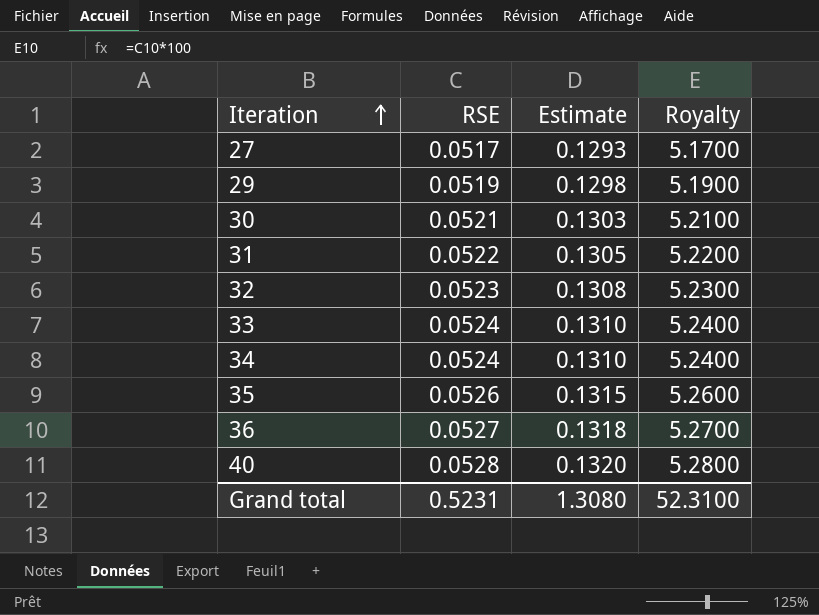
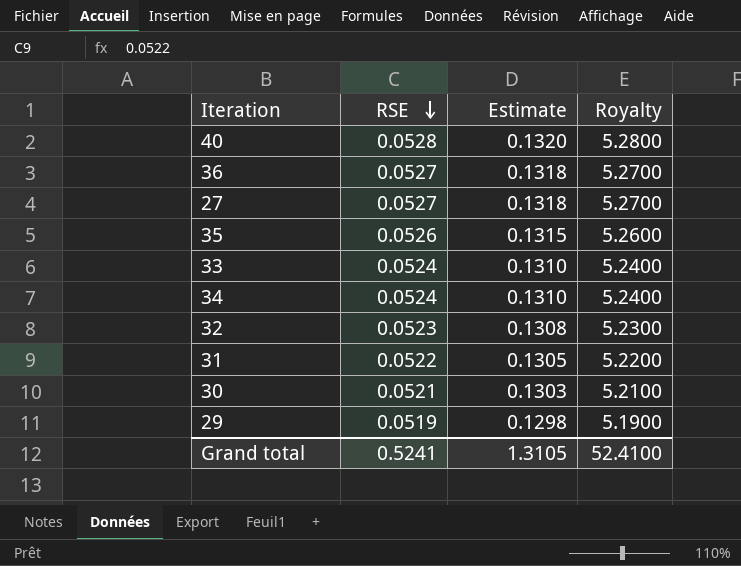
row order: Iteration ascending -> RSE descending
27 | RSE: 0.0517 -> 0.0527
27 | Estimate: 0.1293 -> 0.1318
27 | Royalty: 5.1700 -> 5.2700
Grand total | RSE: 0.5231 -> 0.5241
Grand total | Estimate: 1.3080 -> 1.3105
Grand total | Royalty: 52.3100 -> 52.4100

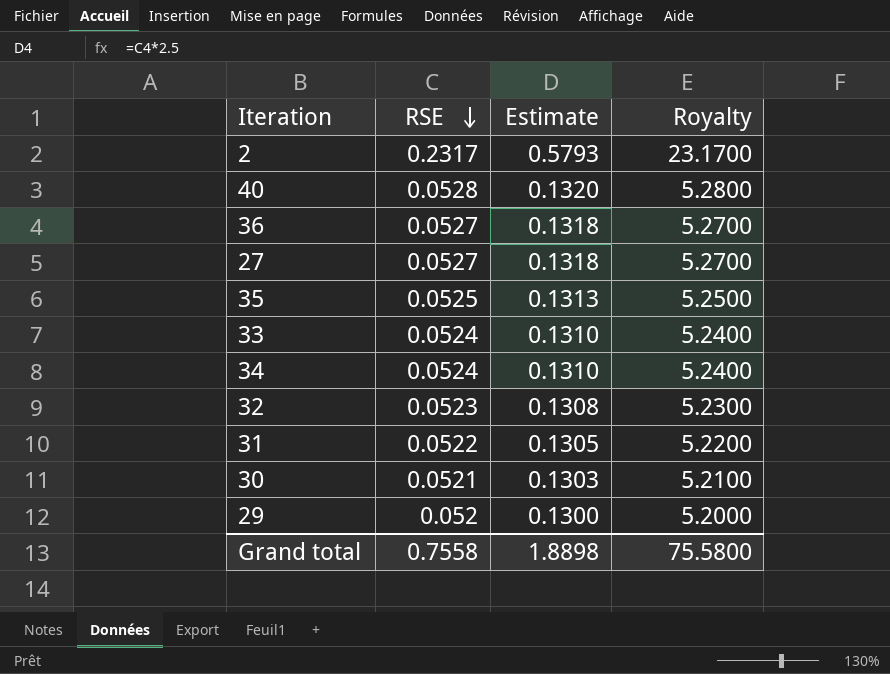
row 2: none -> 0.2317 | 0.5793 | 23.1700
35 | RSE: 0.0526 -> 0.0525
35 | Estimate: 0.1315 -> 0.1313
35 | Royalty: 5.2600 -> 5.2500
29 | RSE: 0.0519 -> 0.052
29 | Estimate: 0.1298 -> 0.1300
29 | Royalty: 5.1900 -> 5.2000
Grand total | RSE: 0.5241 -> 0.7558
Grand total | Estimate: 1.3105 -> 1.8898
Grand total | Royalty: 52.4100 -> 75.5800

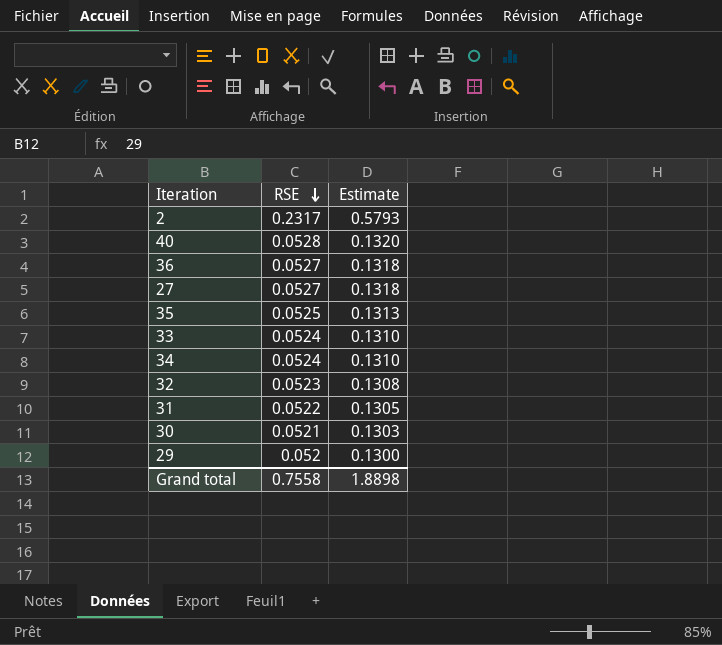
column Royalty | formula: [RSE] * 100 -> none

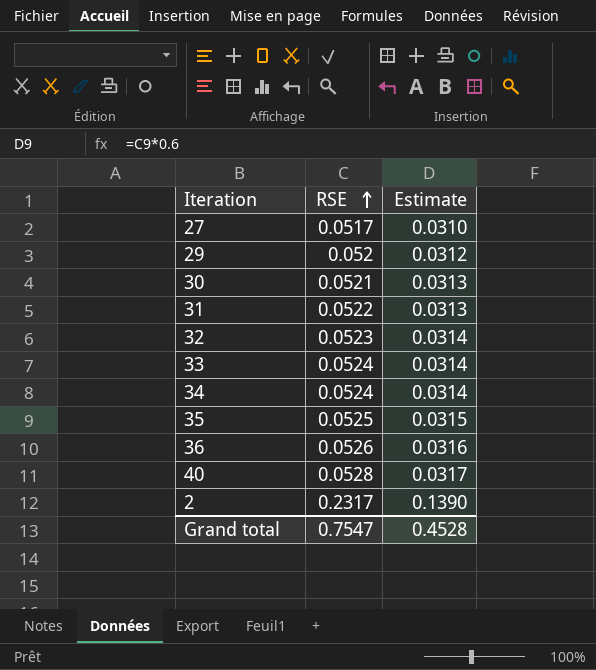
row order: RSE descending -> RSE ascending
column Estimate | formula: [RSE] * 2.5 -> [RSE] * 0.6
27 | RSE: 0.0527 -> 0.0517
36 | RSE: 0.0527 -> 0.0526
Grand total | RSE: 0.7558 -> 0.7547
Grand total | Estimate: 1.8898 -> 0.4528

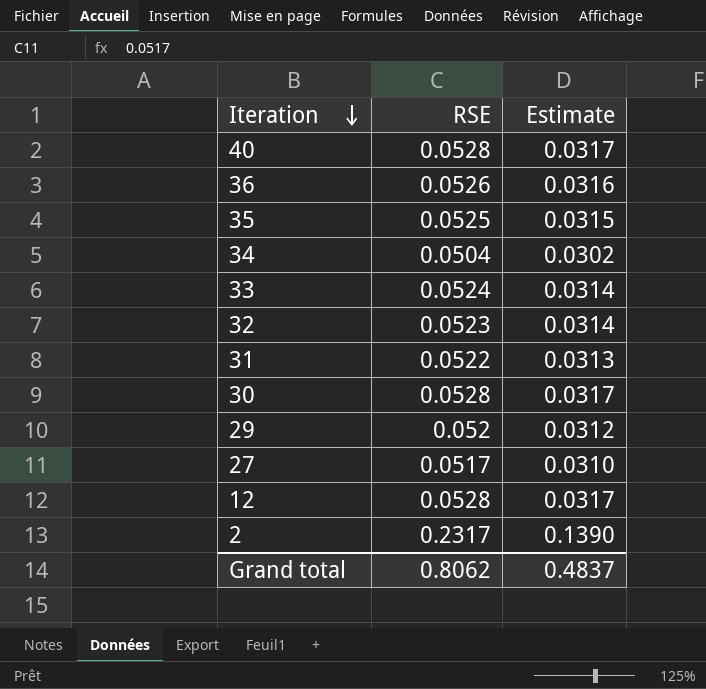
row order: RSE ascending -> Iteration descending
34 | RSE: 0.0524 -> 0.0504
34 | Estimate: 0.0314 -> 0.0302
30 | RSE: 0.0521 -> 0.0528
30 | Estimate: 0.0313 -> 0.0317
row 12: none -> 0.0528 | 0.0317
Grand total | RSE: 0.7547 -> 0.8062
Grand total | Estimate: 0.4528 -> 0.4837

